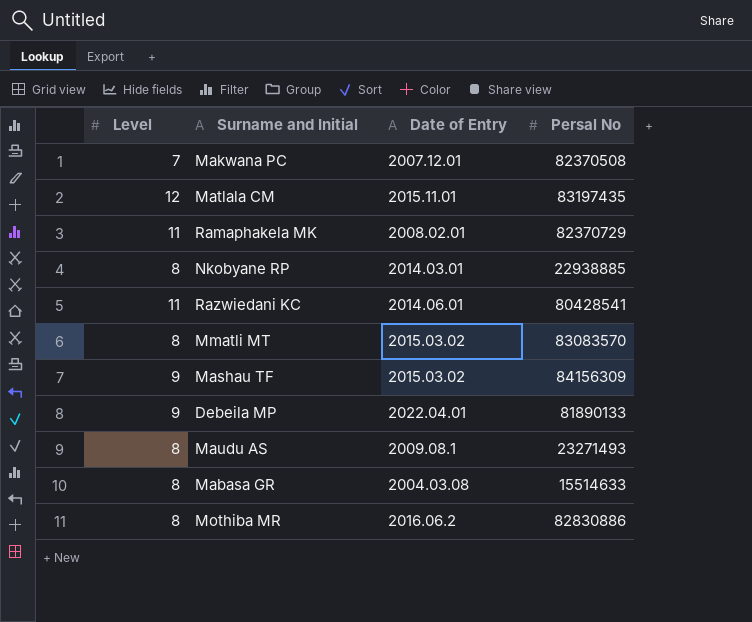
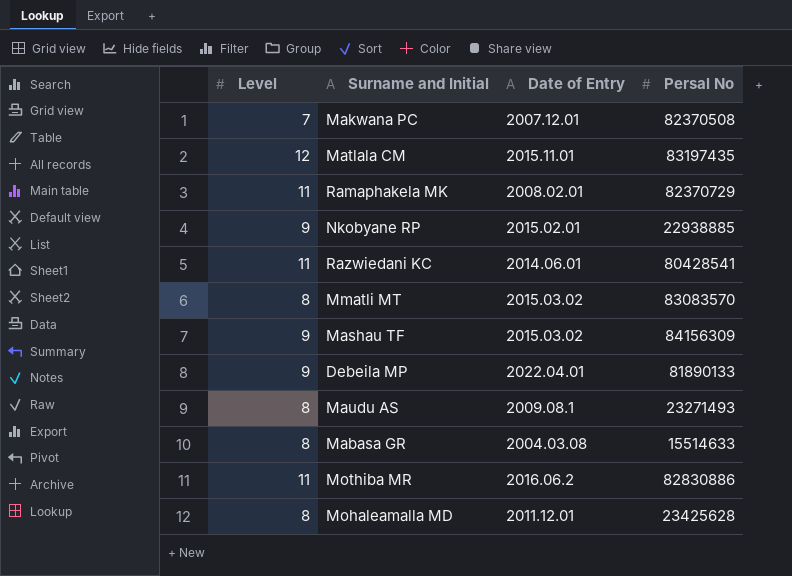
Nkobyane RP | Level: 8 -> 9
Nkobyane RP | Date of Entry: 2014.03.01 -> 2015.02.01
Mothiba MR | Level: 8 -> 11
row Mohaleamalla MD: none -> 8 | 2011.12.01 | 23425628

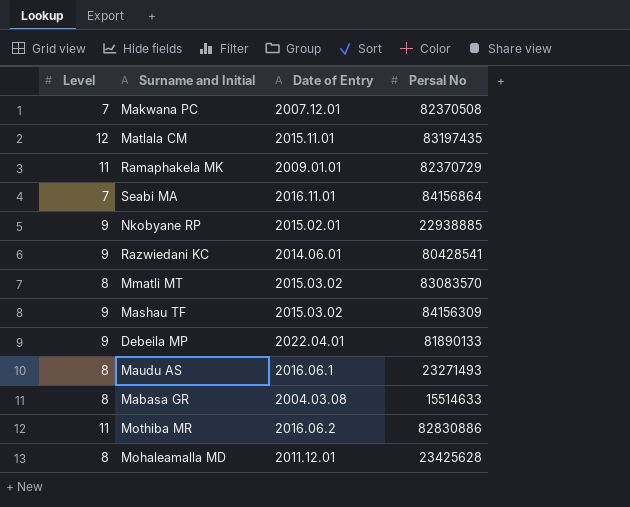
Ramaphakela MK | Date of Entry: 2008.02.01 -> 2009.01.01
row Seabi MA: none -> 7 | 2016.11.01 | 84156864
Razwiedani KC | Level: 11 -> 9
Maudu AS | Date of Entry: 2009.08.1 -> 2016.06.1

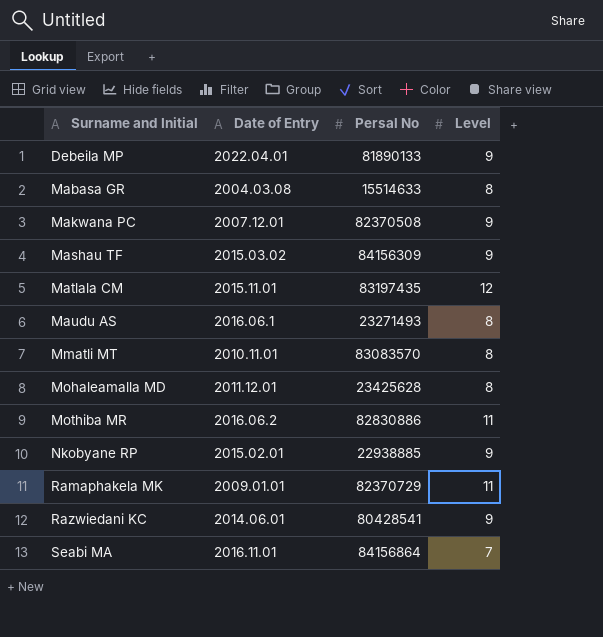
row order: none -> Surname and Initial ascending
column Level | position: 1 -> 4
Makwana PC | Level: 7 -> 9
Mmatli MT | Date of Entry: 2015.03.02 -> 2010.11.01

